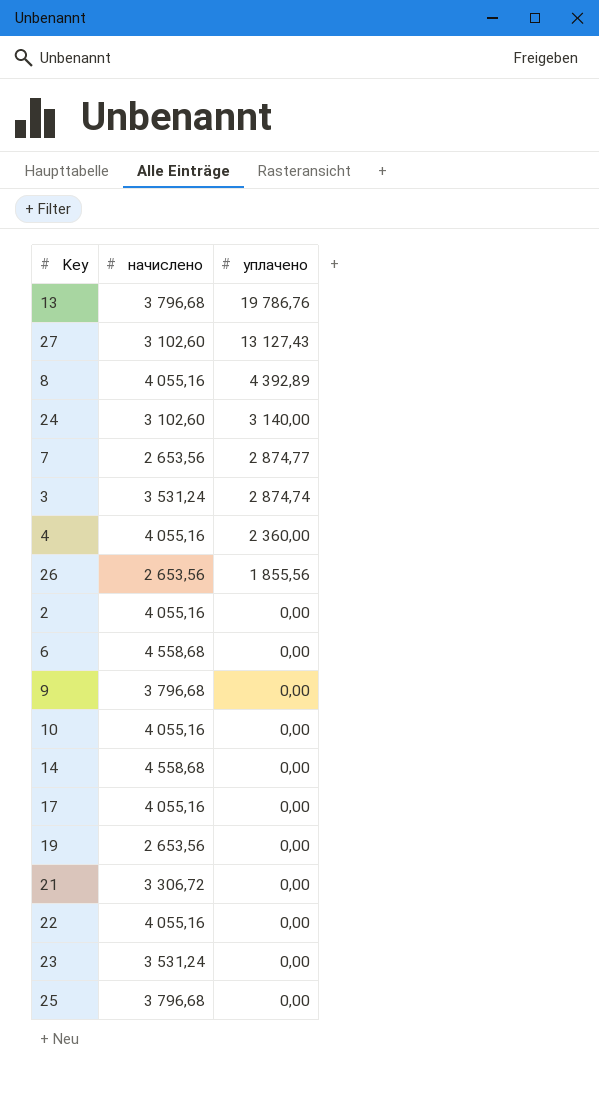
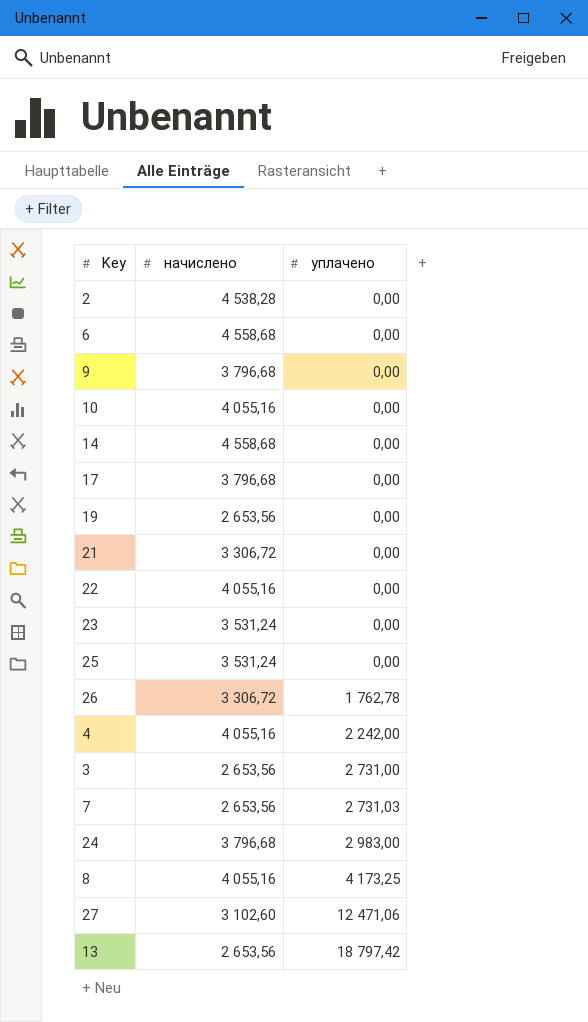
row order: уплачено descending -> уплачено ascending
2 | начислено: 4 055,16 -> 4 538,28
17 | начислено: 4 055,16 -> 3 796,68
25 | начислено: 3 796,68 -> 3 531,24
26 | начислено: 2 653,56 -> 3 306,72
26 | уплачено: 1 855,56 -> 1 762,78
4 | уплачено: 2 360,00 -> 2 242,00
3 | начислено: 3 531,24 -> 2 653,56
3 | уплачено: 2 874,74 -> 2 731,00
7 | уплачено: 2 874,77 -> 2 731,03
24 | начислено: 3 102,60 -> 3 796,68
24 | уплачено: 3 140,00 -> 2 983,00
8 | уплачено: 4 392,89 -> 4 173,25
27 | уплачено: 13 127,43 -> 12 471,06
13 | начислено: 3 796,68 -> 2 653,56
13 | уплачено: 19 786,76 -> 18 797,42

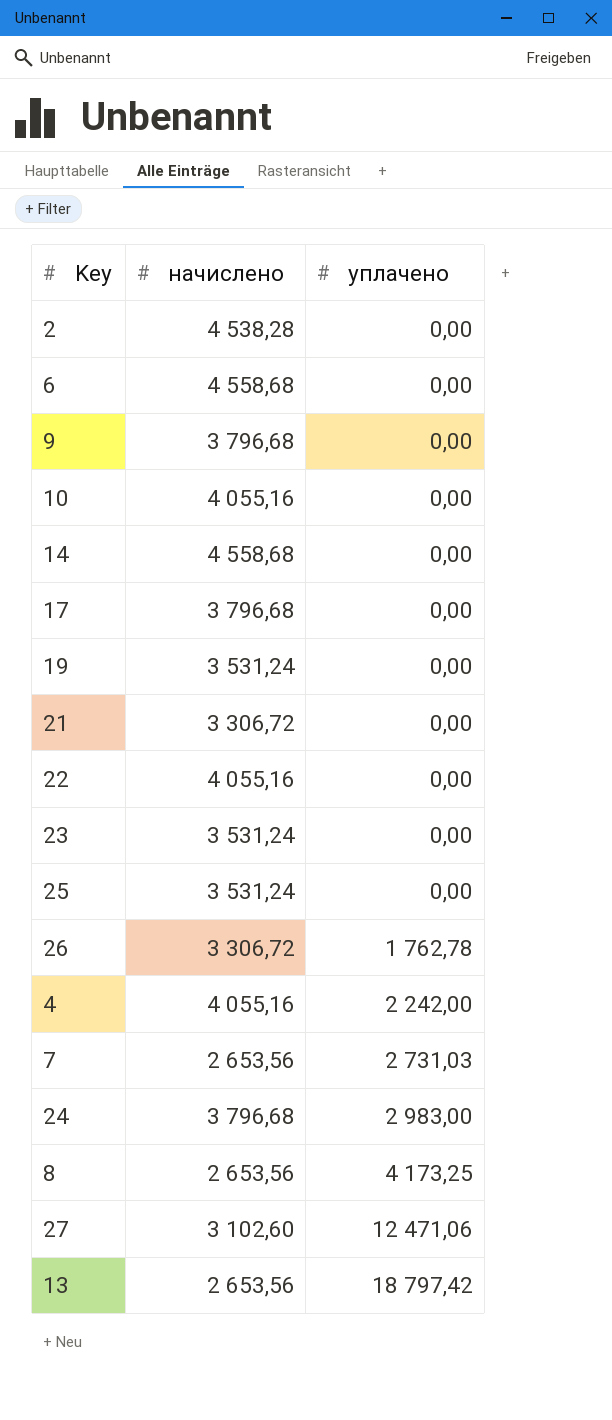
row 3: 2 653,56 | 2 731,00 -> none
19 | начислено: 2 653,56 -> 3 531,24
8 | начислено: 4 055,16 -> 2 653,56

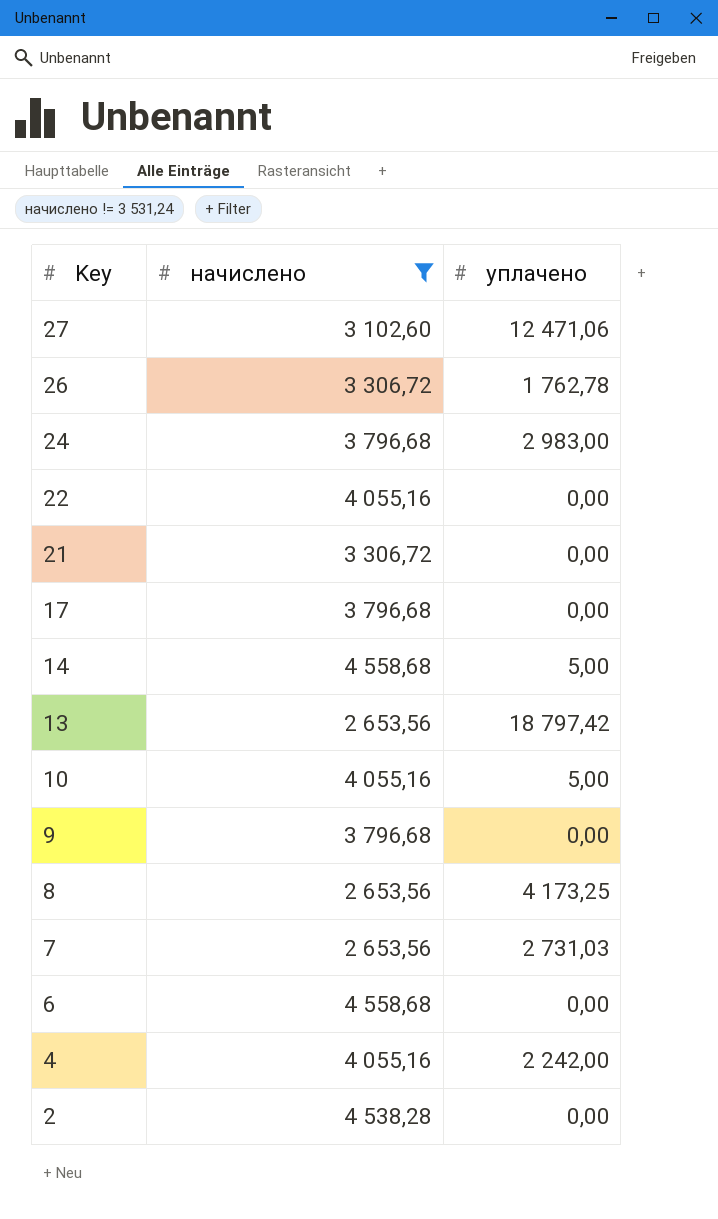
filter: none -> начислено != 3 531,24
row order: уплачено ascending -> Key descending
14 | уплачено: 0,00 -> 5,00
10 | уплачено: 0,00 -> 5,00

